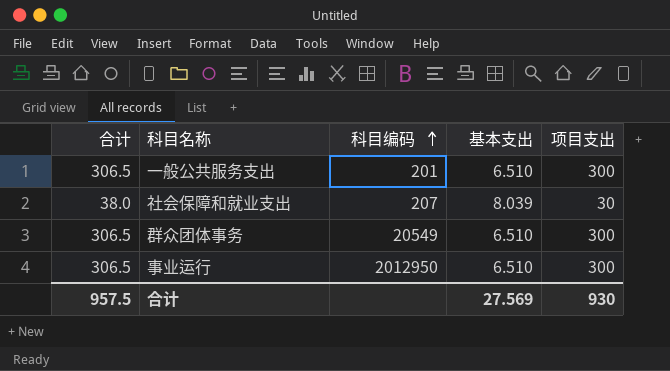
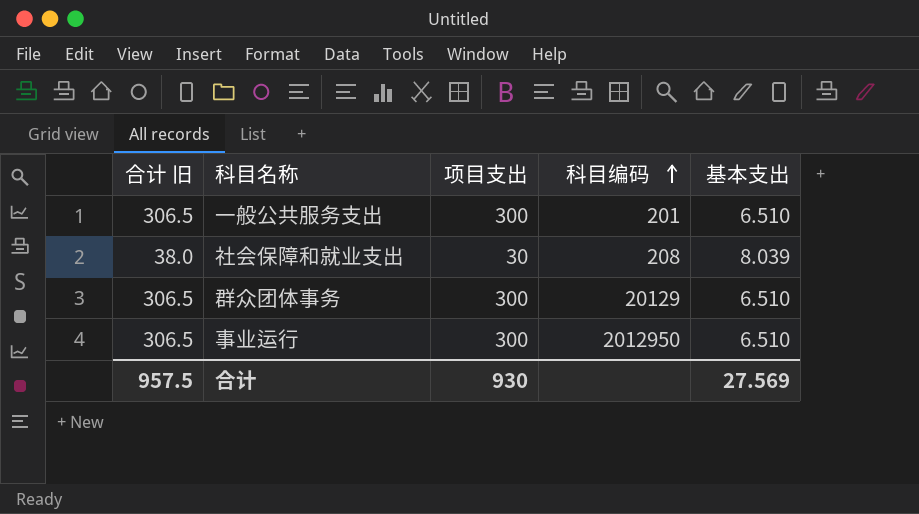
column name: 合计 -> 合计 旧
column 项目支出 | position: 5 -> 3
社会保障和就业支出 | 科目编码: 207 -> 208
群众团体事务 | 科目编码: 20549 -> 20129

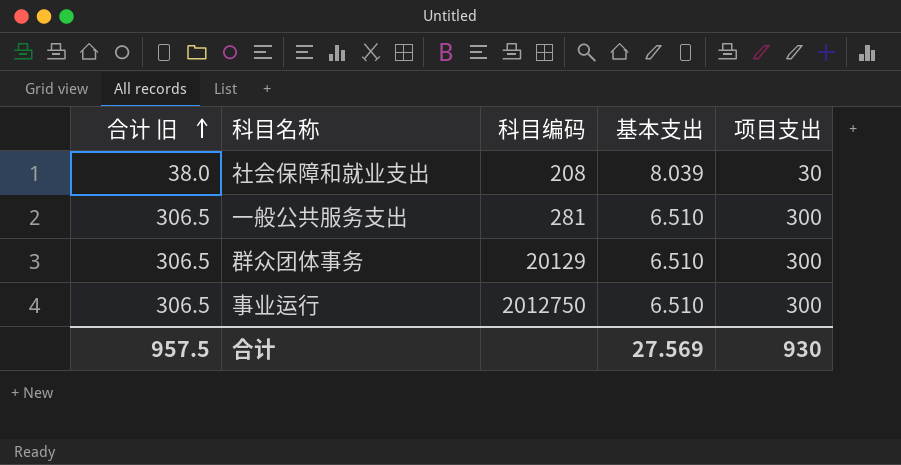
row order: 科目编码 ascending -> 合计 旧 ascending
column 项目支出 | position: 3 -> 5
一般公共服务支出 | 科目编码: 201 -> 281
事业运行 | 科目编码: 2012950 -> 2012750

